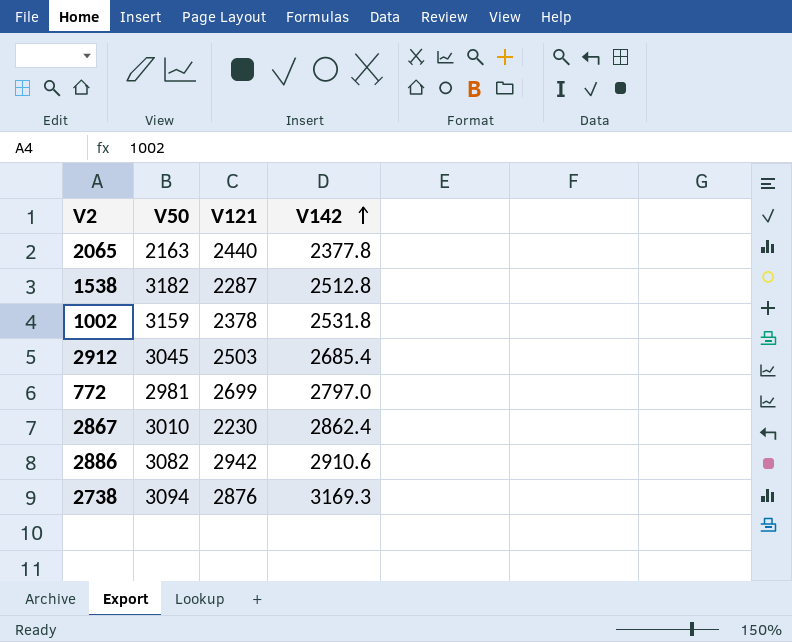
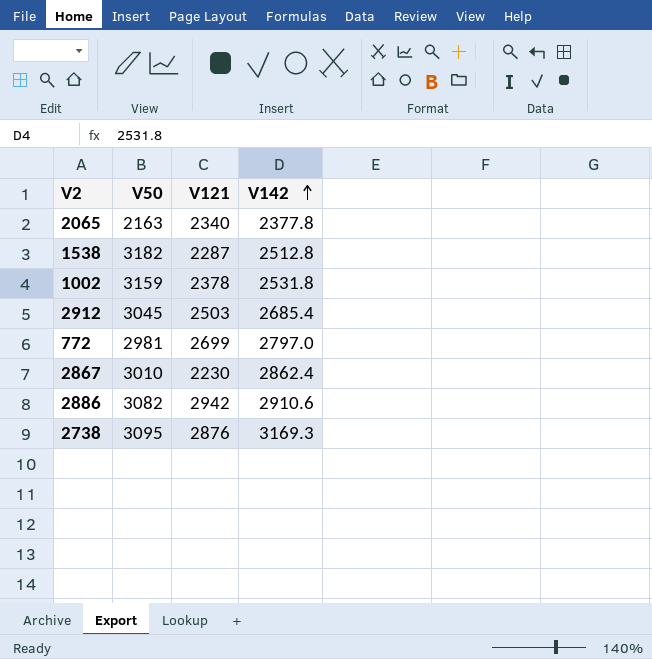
2065 | V121: 2440 -> 2340
2738 | V50: 3094 -> 3095

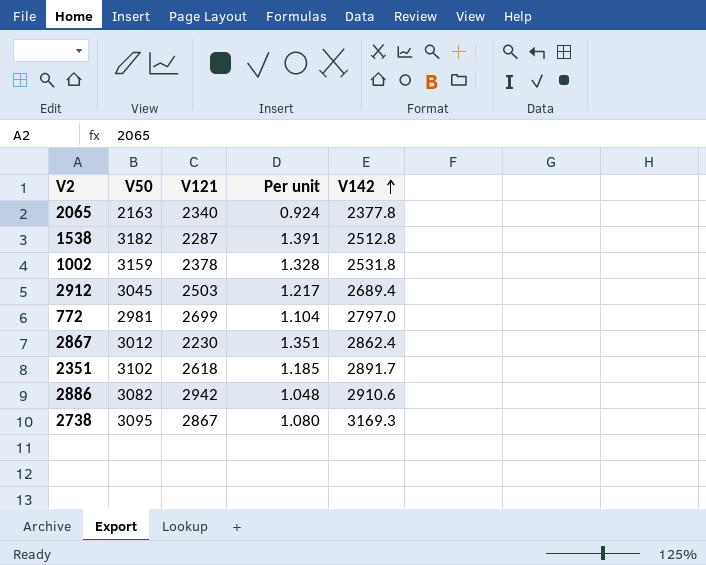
column Per unit | formula: none -> [V50] / [V121]
2912 | V142: 2685.4 -> 2689.4
2867 | V50: 3010 -> 3012
row 2351: none -> 3102 | 2618 | 1.185 | 2891.7
2738 | V121: 2876 -> 2867

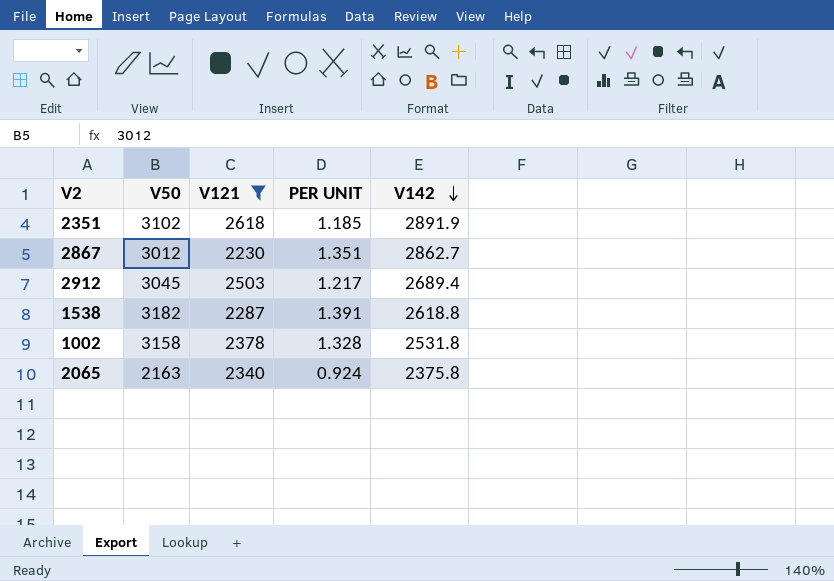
filter: none -> V121 <= 2618
row order: V142 ascending -> V142 descending
column name: Per unit -> PER UNIT
2351 | V142: 2891.7 -> 2891.9
2867 | V142: 2862.4 -> 2862.7
1538 | V142: 2512.8 -> 2618.8
1002 | V50: 3159 -> 3158
2065 | V142: 2377.8 -> 2375.8

